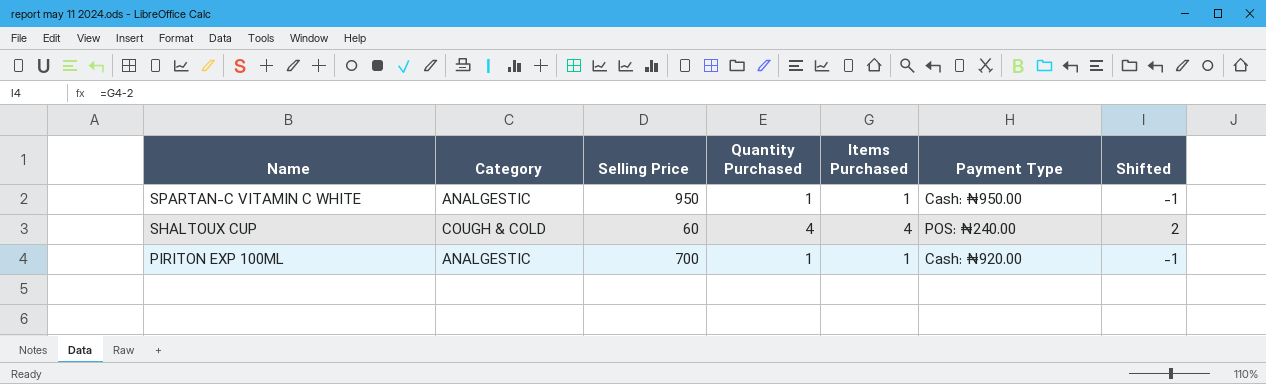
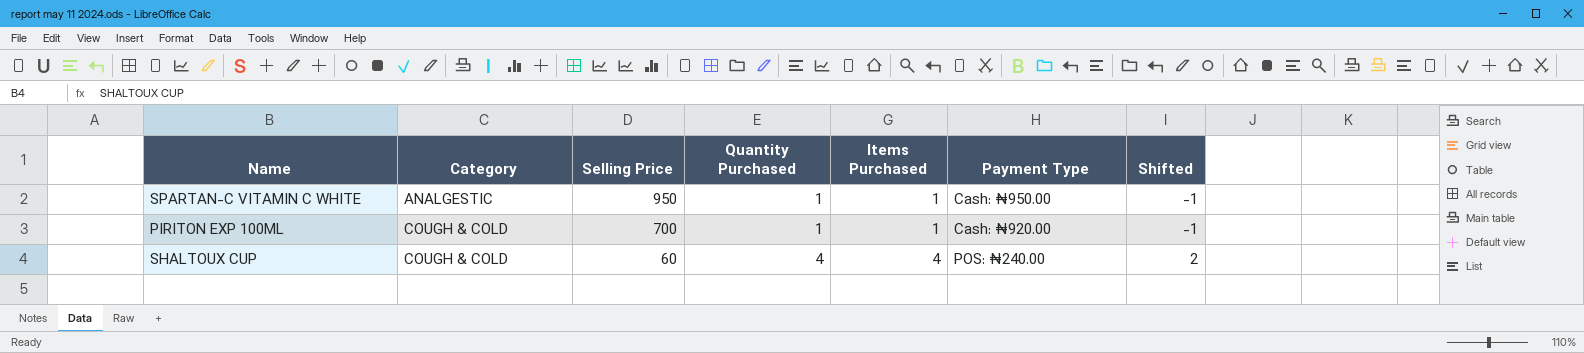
row order: Name descending -> Category ascending
PIRITON EXP 100ML | Category: ANALGESTIC -> COUGH & COLD

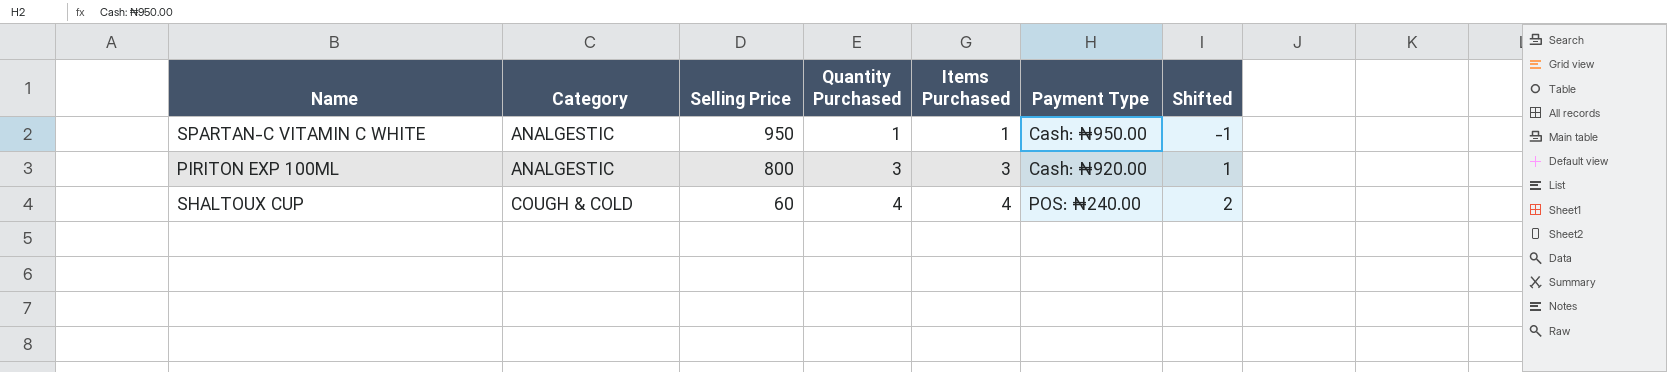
PIRITON EXP 100ML | Category: COUGH & COLD -> ANALGESTIC
PIRITON EXP 100ML | Selling Price: 700 -> 800
PIRITON EXP 100ML | Quantity Purchased: 1 -> 3
PIRITON EXP 100ML | Items Purchased: 1 -> 3
PIRITON EXP 100ML | Shifted: -1 -> 1

